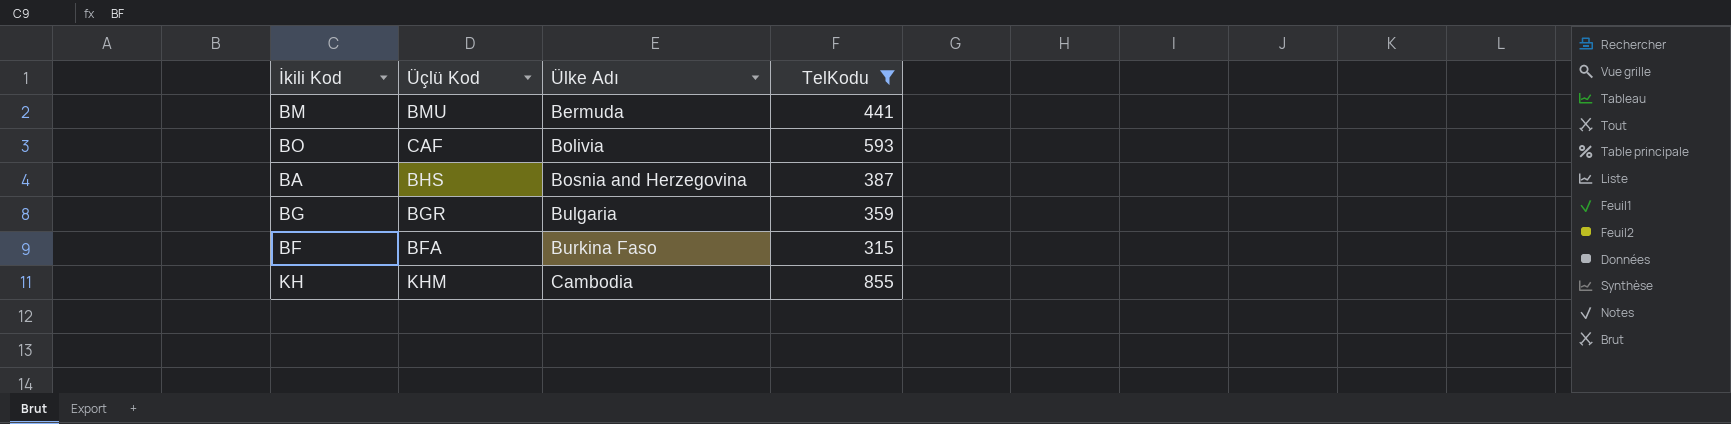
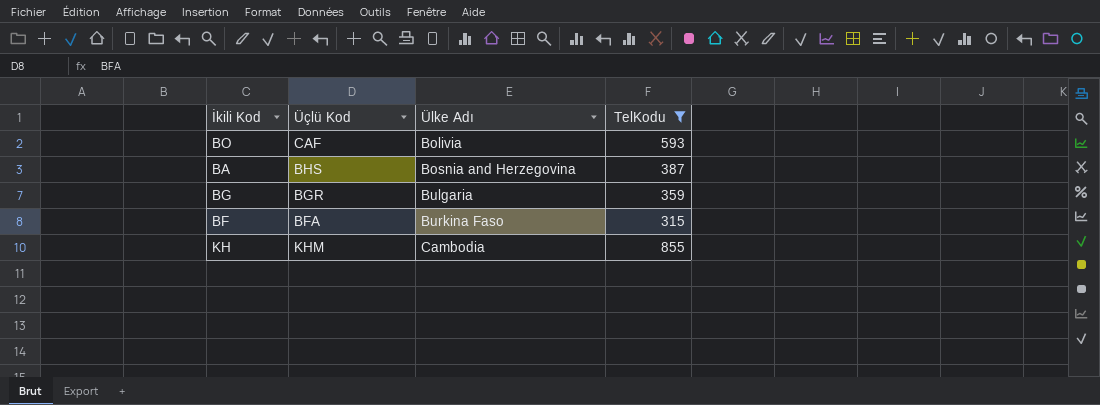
row BM: BMU | Bermuda | 441 -> none

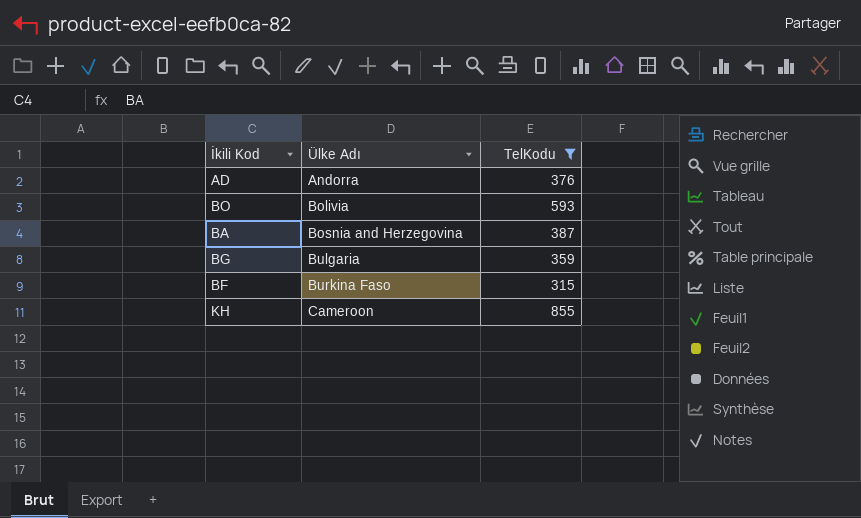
column Üçlü Kod | position: 2 -> none
row AD: none -> Andorra | 376
KH | Ülke Adı: Cambodia -> Cameroon

